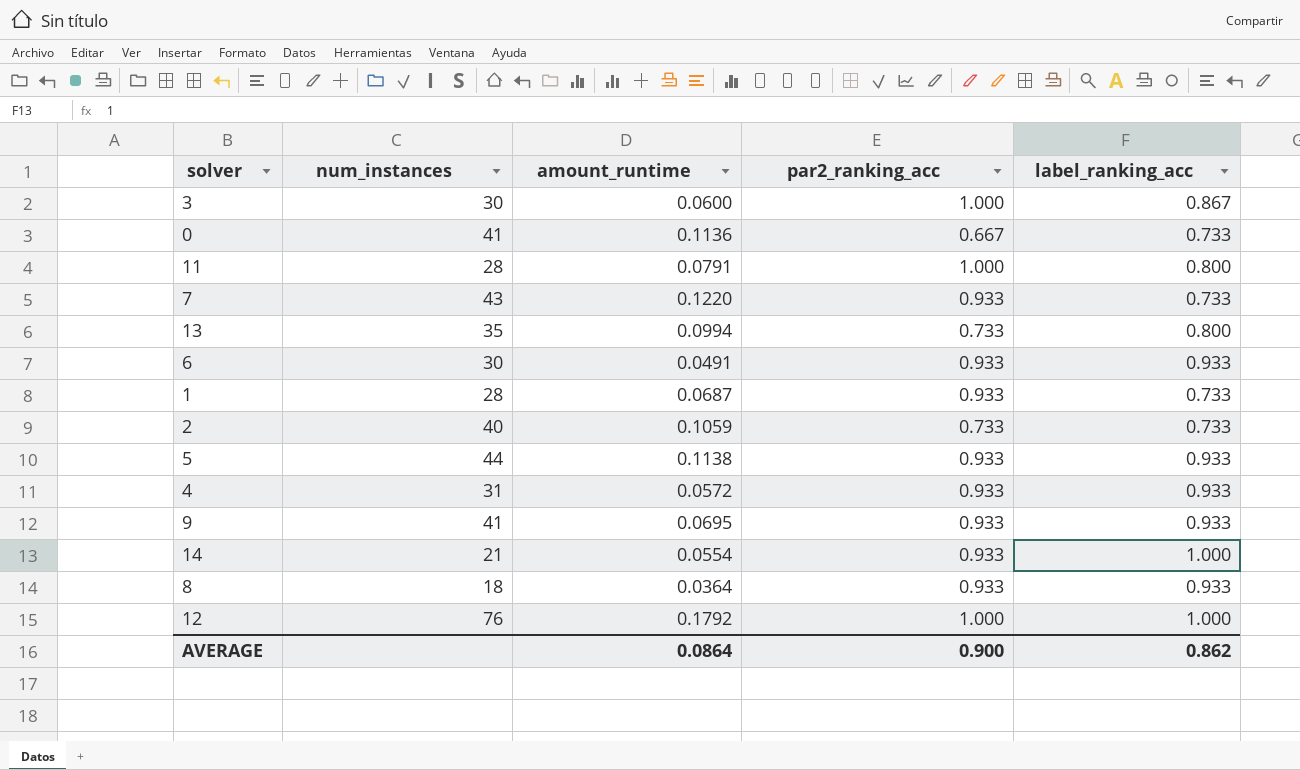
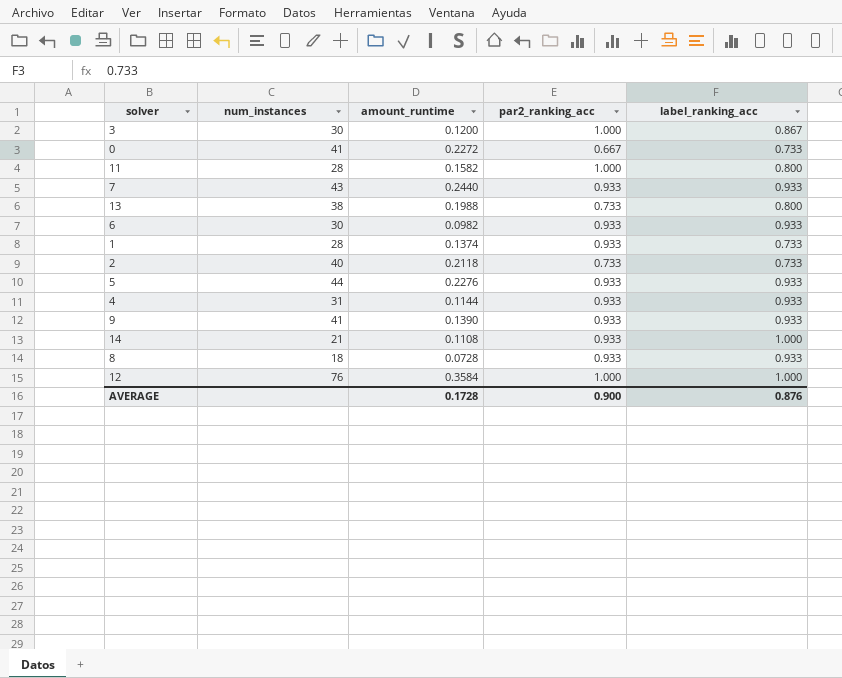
3 | amount_runtime: 0.0600 -> 0.1200
0 | amount_runtime: 0.1136 -> 0.2272
11 | amount_runtime: 0.0791 -> 0.1582
7 | amount_runtime: 0.1220 -> 0.2440
7 | label_ranking_acc: 0.733 -> 0.933
13 | num_instances: 35 -> 38
13 | amount_runtime: 0.0994 -> 0.1988
6 | amount_runtime: 0.0491 -> 0.0982
1 | amount_runtime: 0.0687 -> 0.1374
2 | amount_runtime: 0.1059 -> 0.2118
5 | amount_runtime: 0.1138 -> 0.2276
4 | amount_runtime: 0.0572 -> 0.1144
9 | amount_runtime: 0.0695 -> 0.1390
14 | amount_runtime: 0.0554 -> 0.1108
8 | amount_runtime: 0.0364 -> 0.0728
12 | amount_runtime: 0.1792 -> 0.3584
AVERAGE | amount_runtime: 0.0864 -> 0.1728
AVERAGE | label_ranking_acc: 0.862 -> 0.876

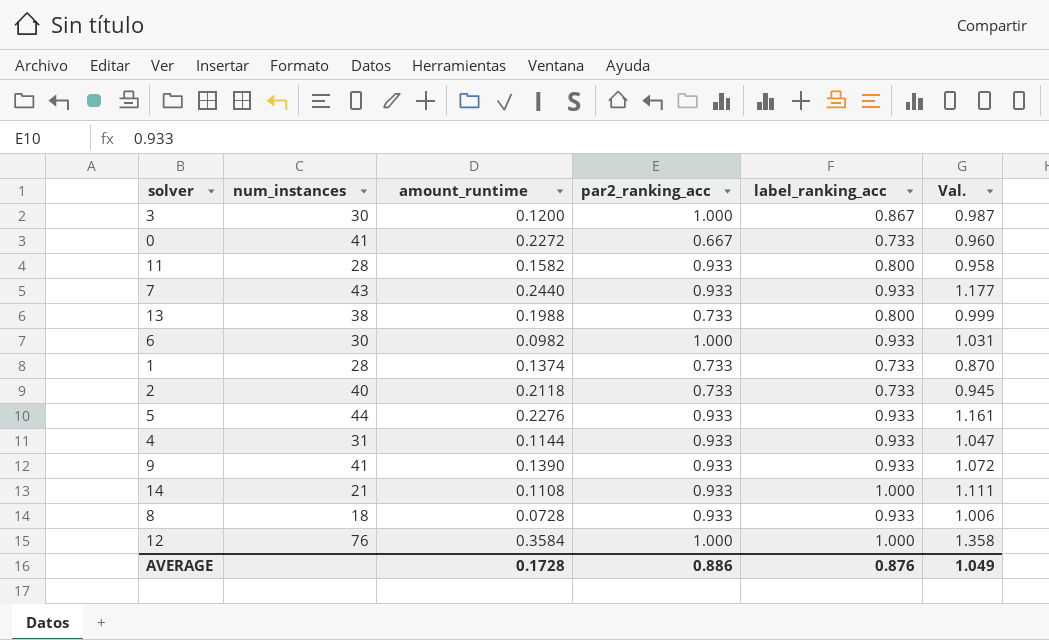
column Val. | formula: none -> [amount_runtime] + [label_ranking_acc]
11 | par2_ranking_acc: 1.000 -> 0.933
6 | par2_ranking_acc: 0.933 -> 1.000
1 | par2_ranking_acc: 0.933 -> 0.733
AVERAGE | par2_ranking_acc: 0.900 -> 0.886

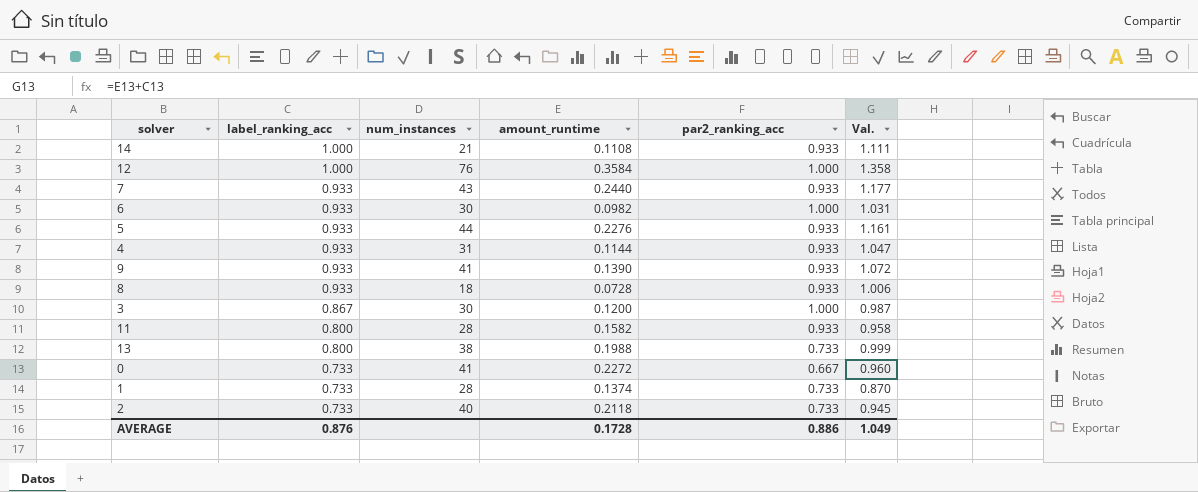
row order: none -> label_ranking_acc descending
column label_ranking_acc | position: 5 -> 2

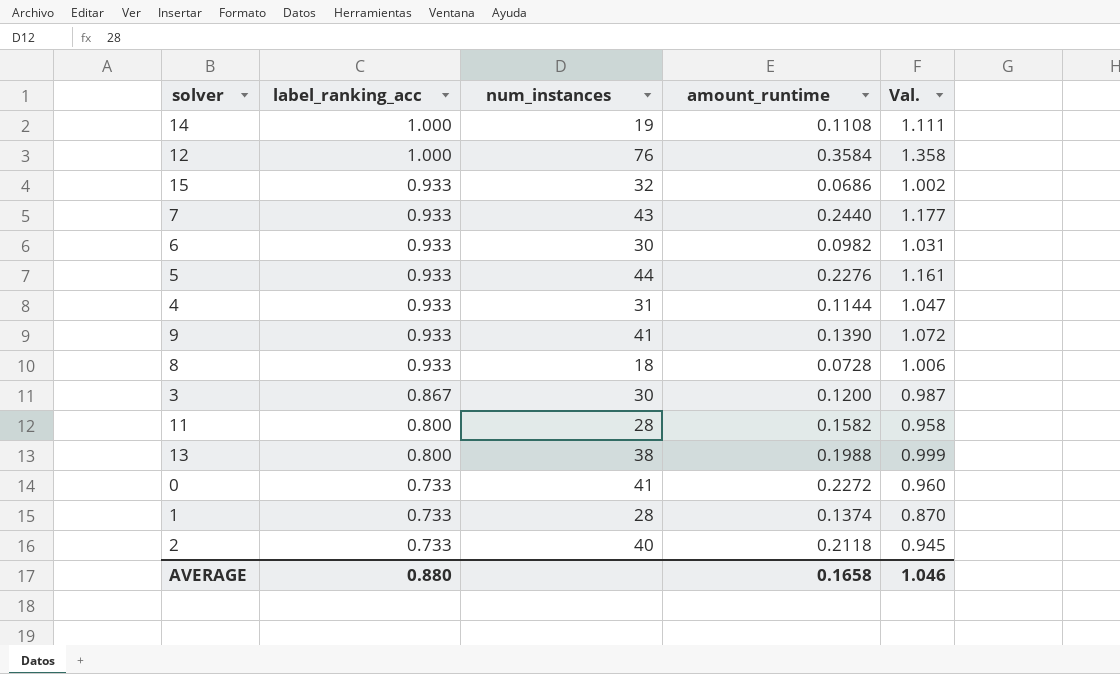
column par2_ranking_acc | position: 5 -> none
14 | num_instances: 21 -> 19
row 15: none -> 0.933 | 32 | 0.0686 | 1.002
AVERAGE | label_ranking_acc: 0.876 -> 0.880
AVERAGE | amount_runtime: 0.1728 -> 0.1658
AVERAGE | Val.: 1.049 -> 1.046

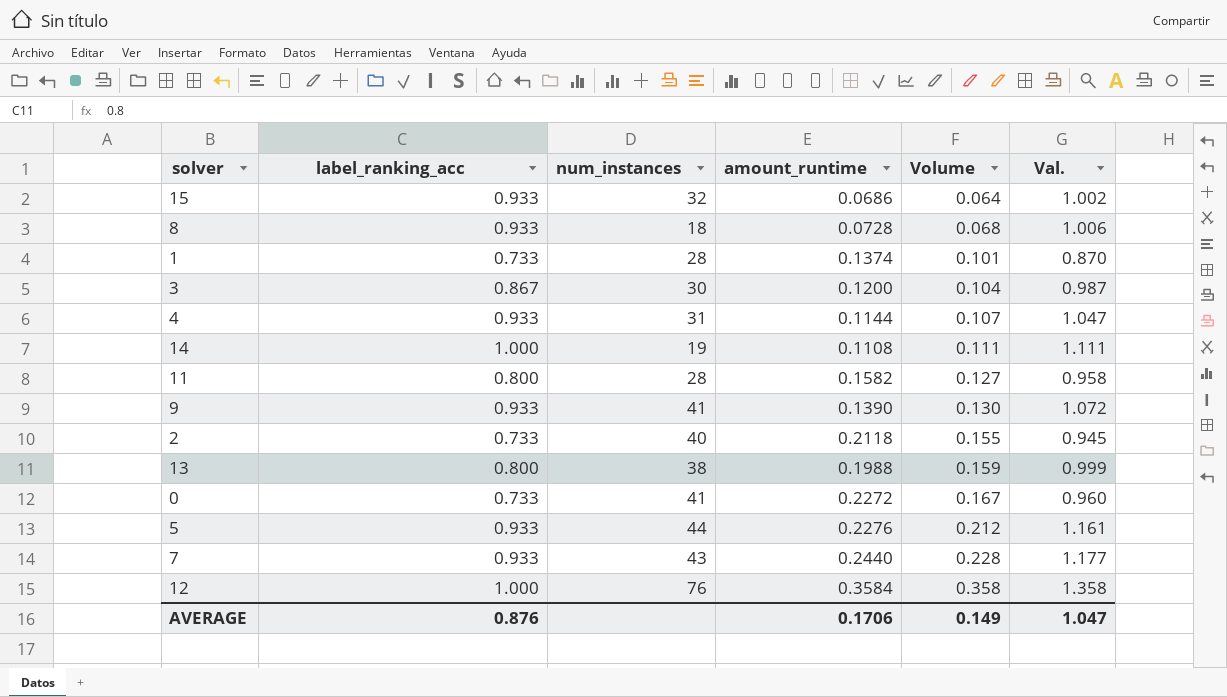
row order: label_ranking_acc descending -> Volume ascending
column Volume | formula: none -> [label_ranking_acc] * [amount_runtime]
row 6: 0.933 | 30 | 0.0982 | 1.031 -> none
AVERAGE | label_ranking_acc: 0.880 -> 0.876
AVERAGE | amount_runtime: 0.1658 -> 0.1706
AVERAGE | Val.: 1.046 -> 1.047

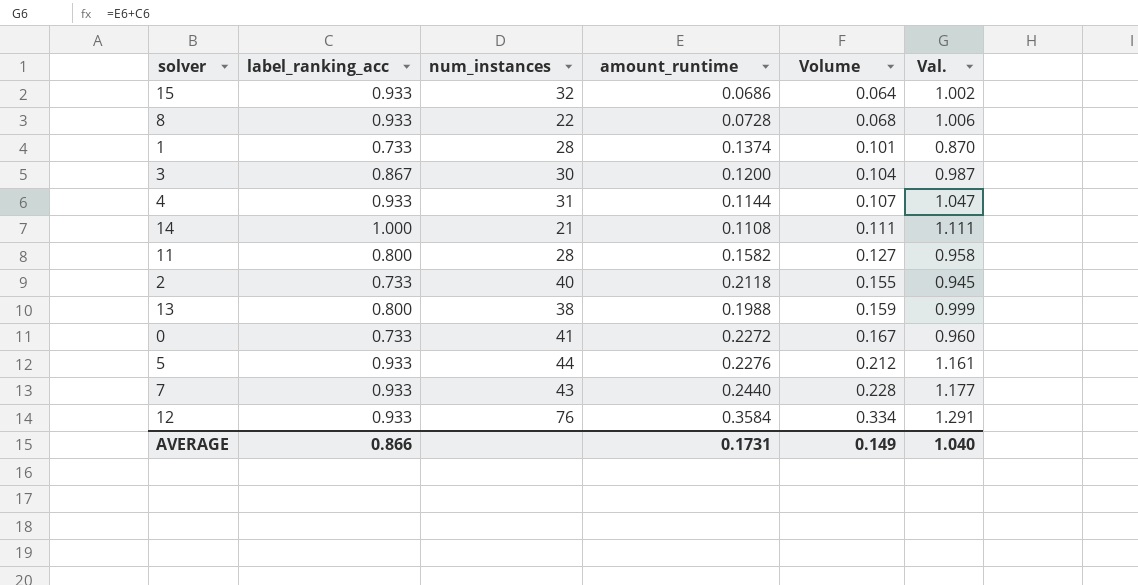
row 9: 0.933 | 41 | 0.1390 | 0.130 | 1.072 -> none
8 | num_instances: 18 -> 22
14 | num_instances: 19 -> 21
12 | label_ranking_acc: 1.000 -> 0.933
12 | Volume: 0.358 -> 0.334
12 | Val.: 1.358 -> 1.291
AVERAGE | label_ranking_acc: 0.876 -> 0.866
AVERAGE | amount_runtime: 0.1706 -> 0.1731
AVERAGE | Val.: 1.047 -> 1.040

